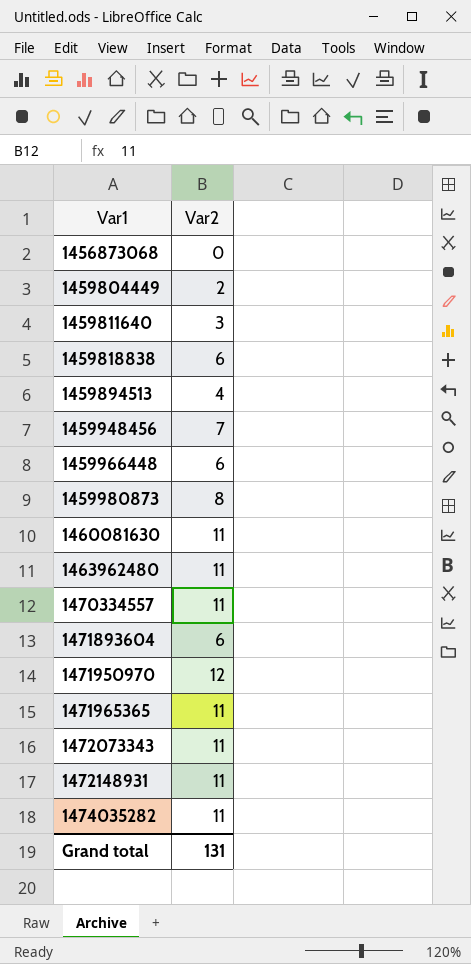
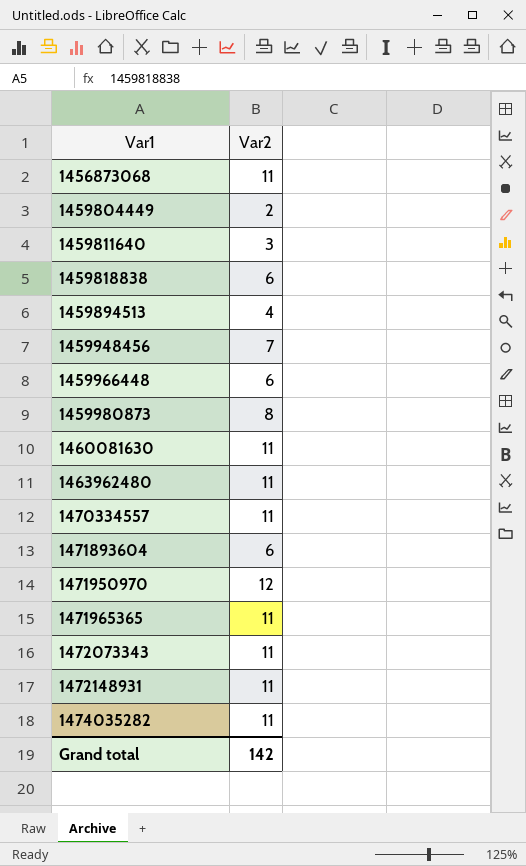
1456873068 | Var2: 0 -> 11
Grand total | Var2: 131 -> 142

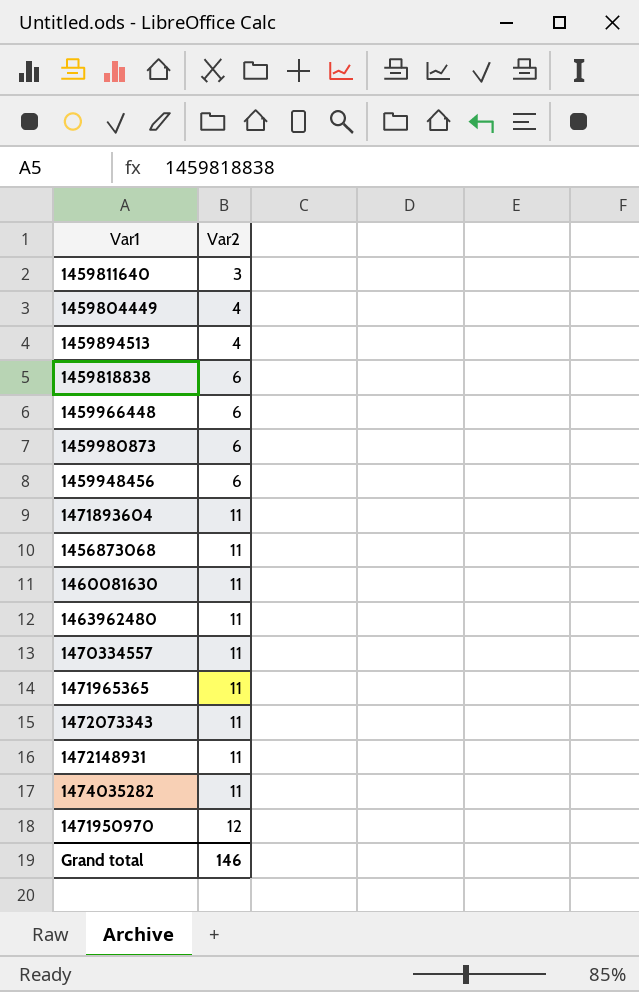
row order: Var1 ascending -> Var2 ascending
1459804449 | Var2: 2 -> 4
1459980873 | Var2: 8 -> 6
1459948456 | Var2: 7 -> 6
1471893604 | Var2: 6 -> 11
Grand total | Var2: 142 -> 146

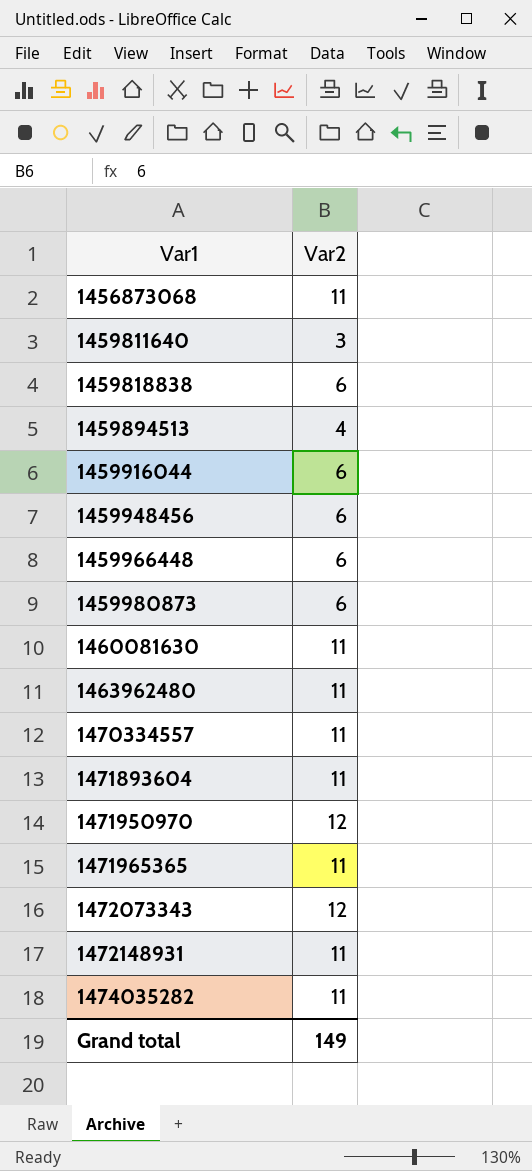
row order: Var2 ascending -> Var1 ascending
row 1459804449: 4 -> none
row 1459916044: none -> 6
1472073343 | Var2: 11 -> 12
Grand total | Var2: 146 -> 149

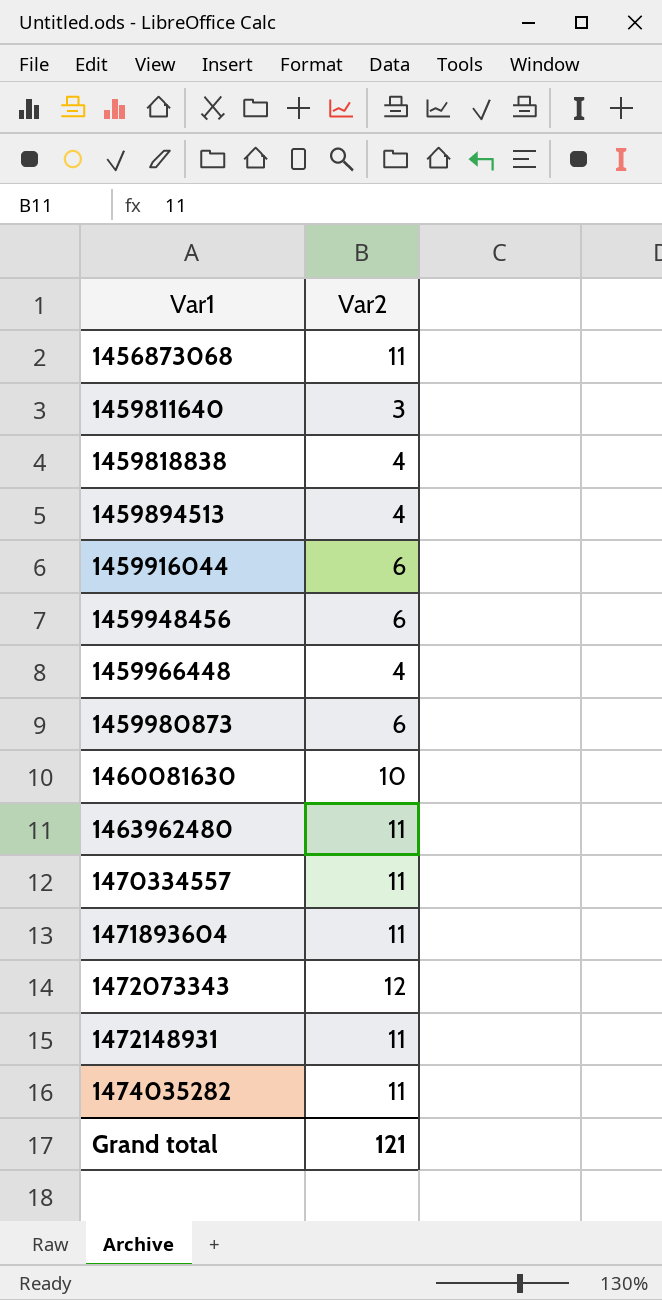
row 1471950970: 12 -> none
row 1471965365: 11 -> none
1459818838 | Var2: 6 -> 4
1459966448 | Var2: 6 -> 4
1460081630 | Var2: 11 -> 10
Grand total | Var2: 149 -> 121

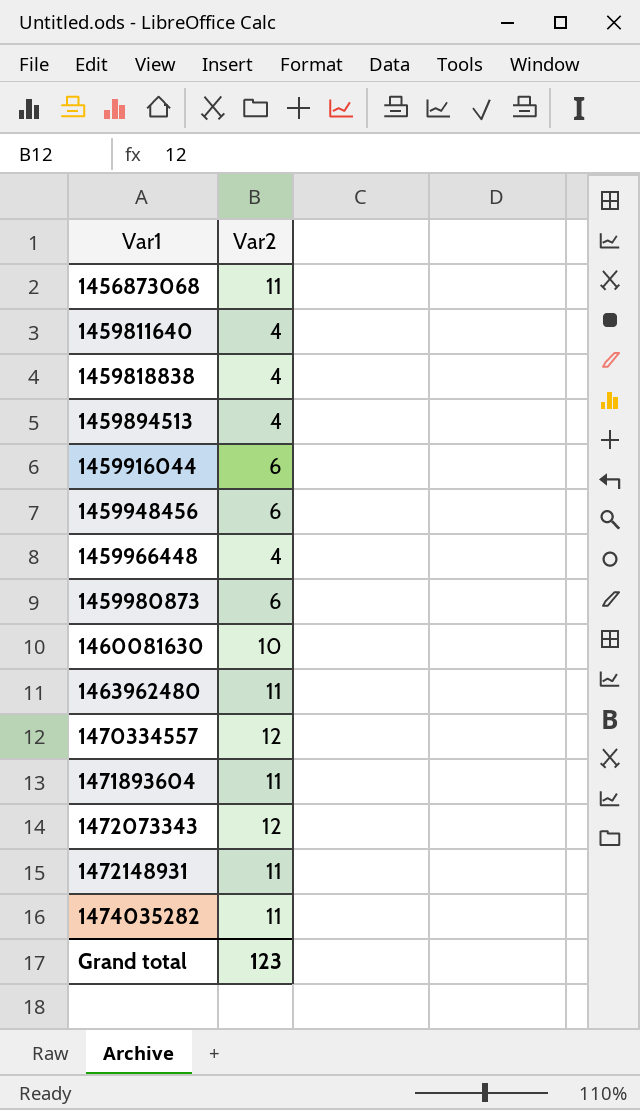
1459811640 | Var2: 3 -> 4
1470334557 | Var2: 11 -> 12
Grand total | Var2: 121 -> 123

